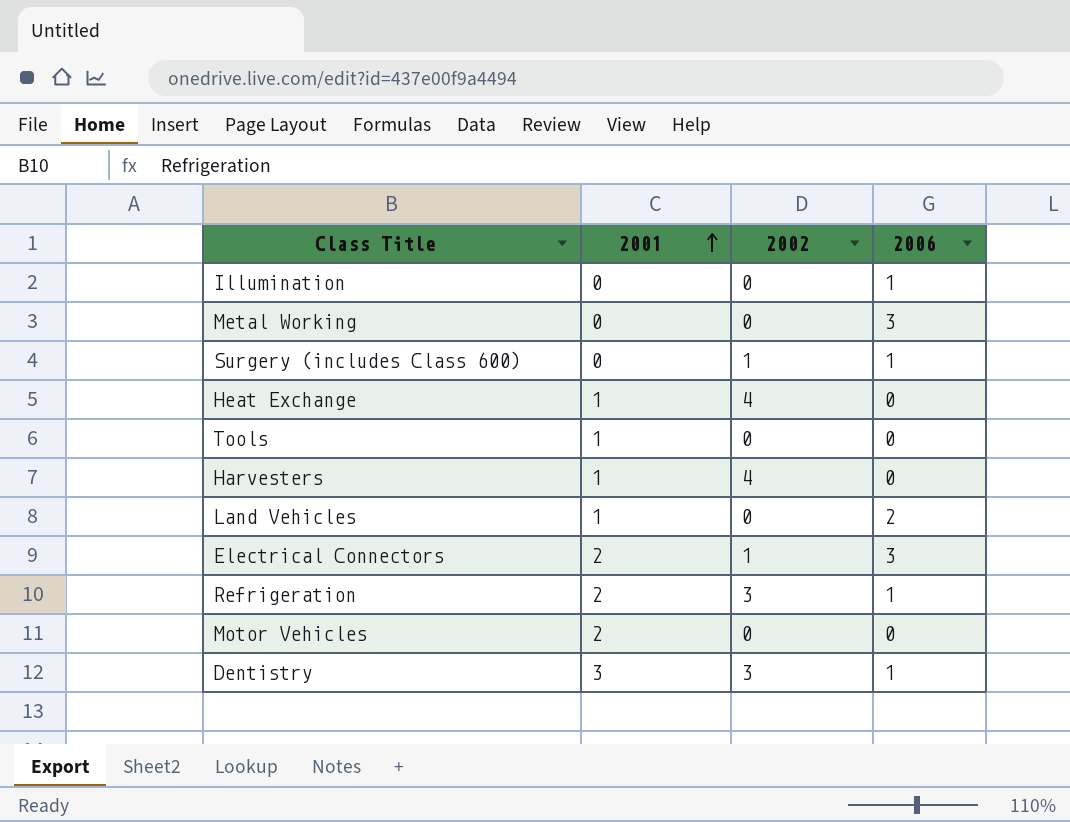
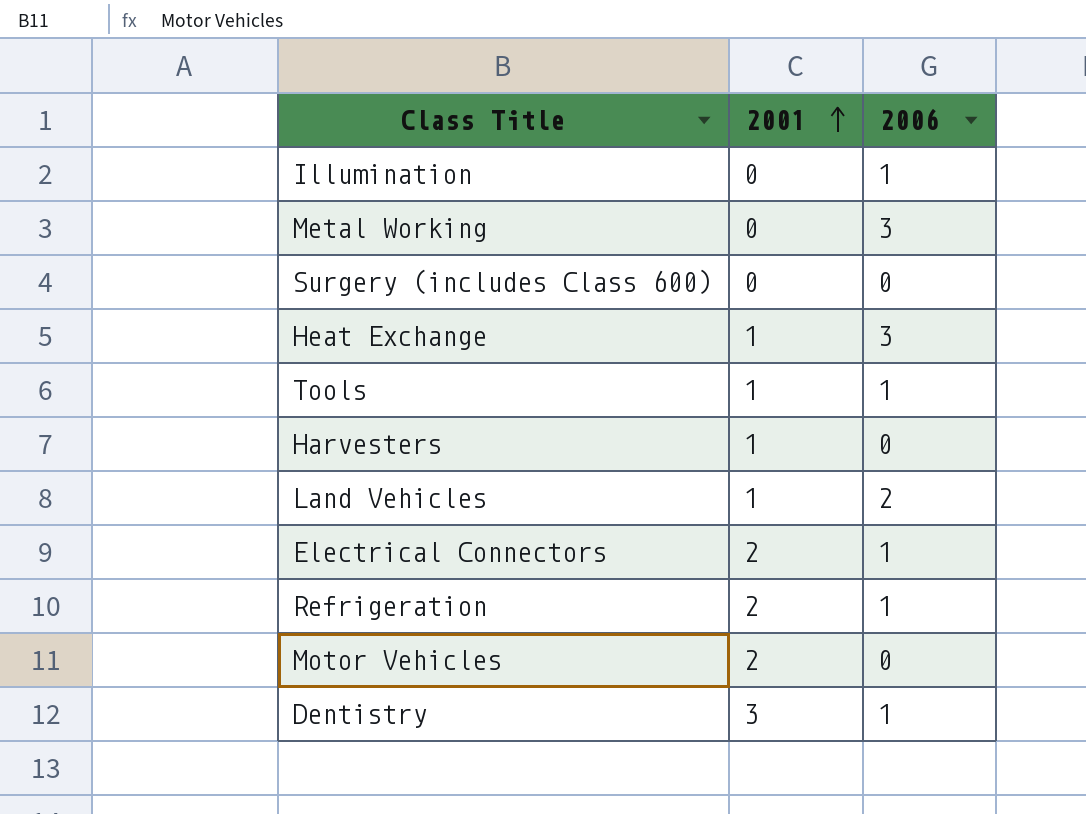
column 2002 | position: 3 -> none
Surgery (includes Class 600) | 2006: 1 -> 0
Heat Exchange | 2006: 0 -> 3
Tools | 2006: 0 -> 1
Electrical Connectors | 2006: 3 -> 1

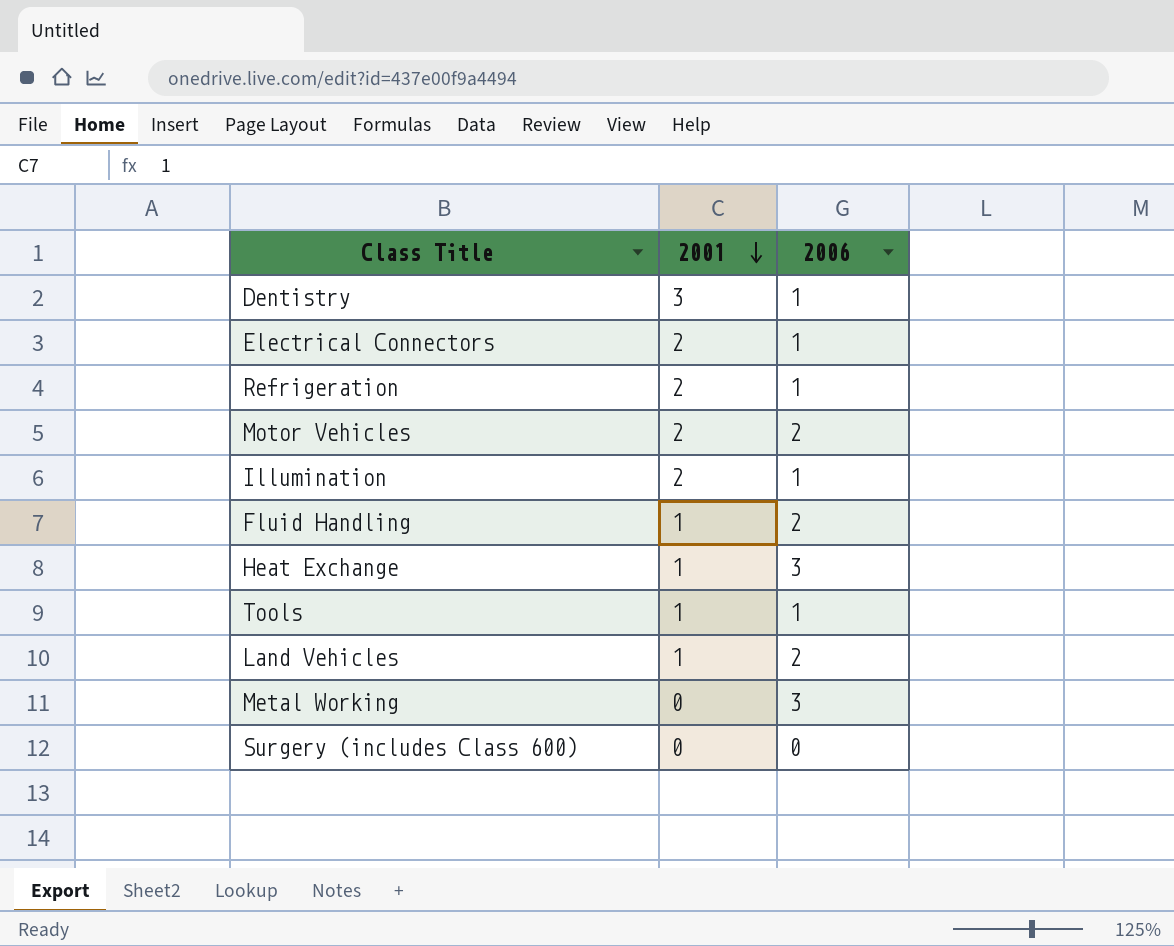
row order: 2001 ascending -> 2001 descending
row Harvesters: 1 | 0 -> none
Motor Vehicles | 2006: 0 -> 2
Illumination | 2001: 0 -> 2
row Fluid Handling: none -> 1 | 2

